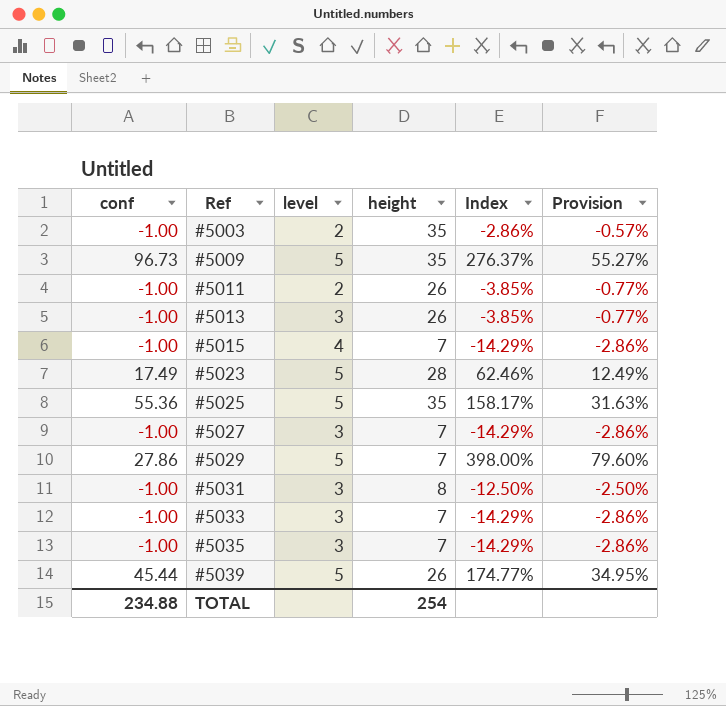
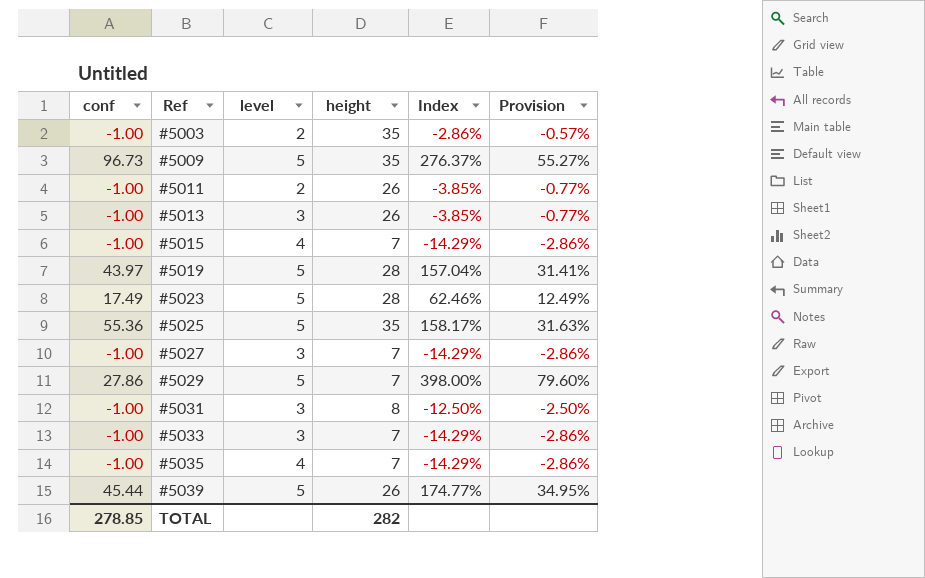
row #5019: none -> 43.97 | 5 | 28 | 157.04% | 31.41%
#5035 | level: 3 -> 4
TOTAL | conf: 234.88 -> 278.85
TOTAL | height: 254 -> 282

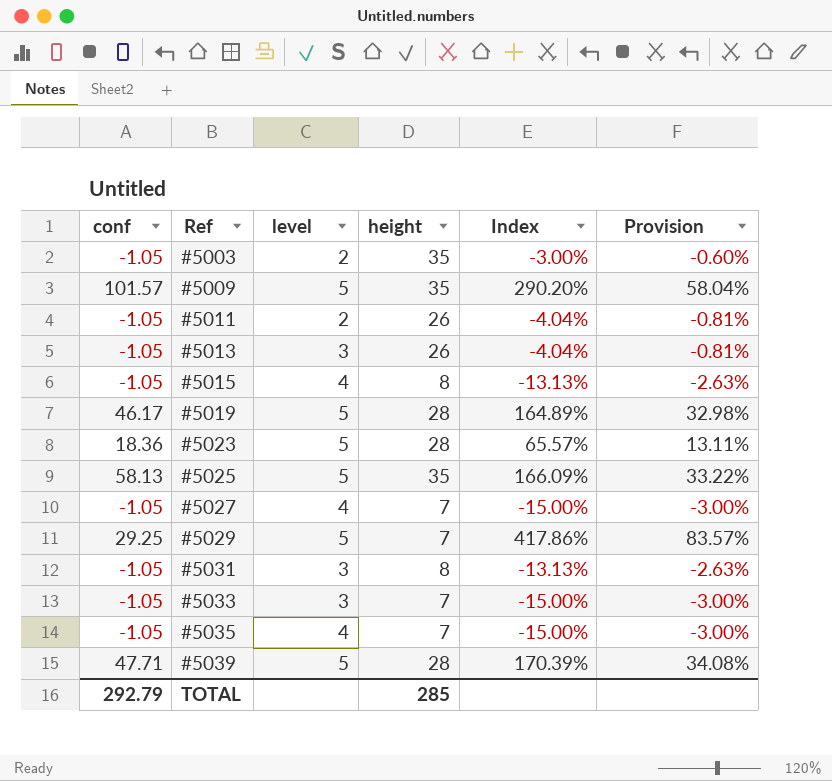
#5003 | conf: -1.00 -> -1.05
#5003 | Index: -2.86% -> -3.00%
#5003 | Provision: -0.57% -> -0.60%
#5009 | conf: 96.73 -> 101.57
#5009 | Index: 276.37% -> 290.20%
#5009 | Provision: 55.27% -> 58.04%
#5011 | conf: -1.00 -> -1.05
#5011 | Index: -3.85% -> -4.04%
#5011 | Provision: -0.77% -> -0.81%
#5013 | conf: -1.00 -> -1.05
#5013 | Index: -3.85% -> -4.04%
#5013 | Provision: -0.77% -> -0.81%
#5015 | conf: -1.00 -> -1.05
#5015 | height: 7 -> 8
#5015 | Index: -14.29% -> -13.13%
#5015 | Provision: -2.86% -> -2.63%
#5019 | conf: 43.97 -> 46.17
#5019 | Index: 157.04% -> 164.89%
#5019 | Provision: 31.41% -> 32.98%
#5023 | conf: 17.49 -> 18.36
#5023 | Index: 62.46% -> 65.57%
#5023 | Provision: 12.49% -> 13.11%
#5025 | conf: 55.36 -> 58.13
#5025 | Index: 158.17% -> 166.09%
#5025 | Provision: 31.63% -> 33.22%
#5027 | conf: -1.00 -> -1.05
#5027 | level: 3 -> 4
#5027 | Index: -14.29% -> -15.00%
#5027 | Provision: -2.86% -> -3.00%
#5029 | conf: 27.86 -> 29.25
#5029 | Index: 398.00% -> 417.86%
#5029 | Provision: 79.60% -> 83.57%
#5031 | conf: -1.00 -> -1.05
#5031 | Index: -12.50% -> -13.13%
#5031 | Provision: -2.50% -> -2.63%
#5033 | conf: -1.00 -> -1.05
#5033 | Index: -14.29% -> -15.00%
#5033 | Provision: -2.86% -> -3.00%
#5035 | conf: -1.00 -> -1.05
#5035 | Index: -14.29% -> -15.00%
#5035 | Provision: -2.86% -> -3.00%
#5039 | conf: 45.44 -> 47.71
#5039 | height: 26 -> 28
#5039 | Index: 174.77% -> 170.39%
#5039 | Provision: 34.95% -> 34.08%
TOTAL | conf: 278.85 -> 292.79
TOTAL | height: 282 -> 285

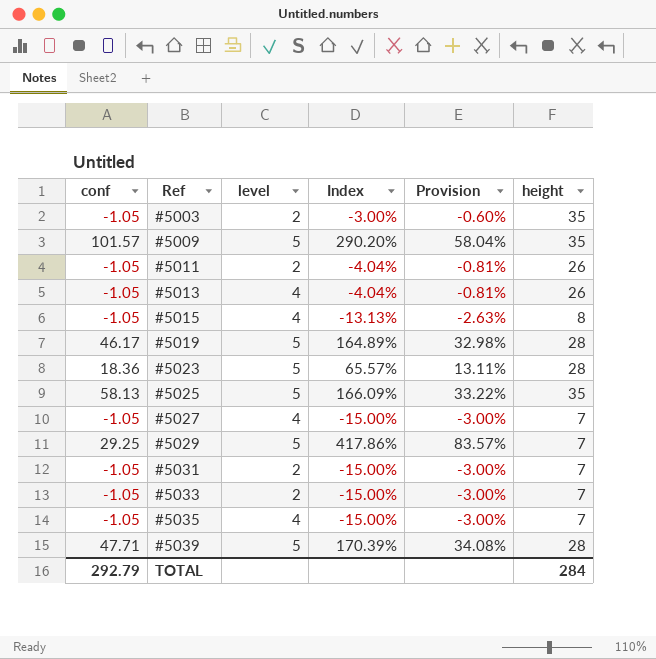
column height | position: 4 -> 6
#5013 | level: 3 -> 4
#5031 | level: 3 -> 2
#5031 | Index: -13.13% -> -15.00%
#5031 | Provision: -2.63% -> -3.00%
#5031 | height: 8 -> 7
#5033 | level: 3 -> 2
TOTAL | height: 285 -> 284

